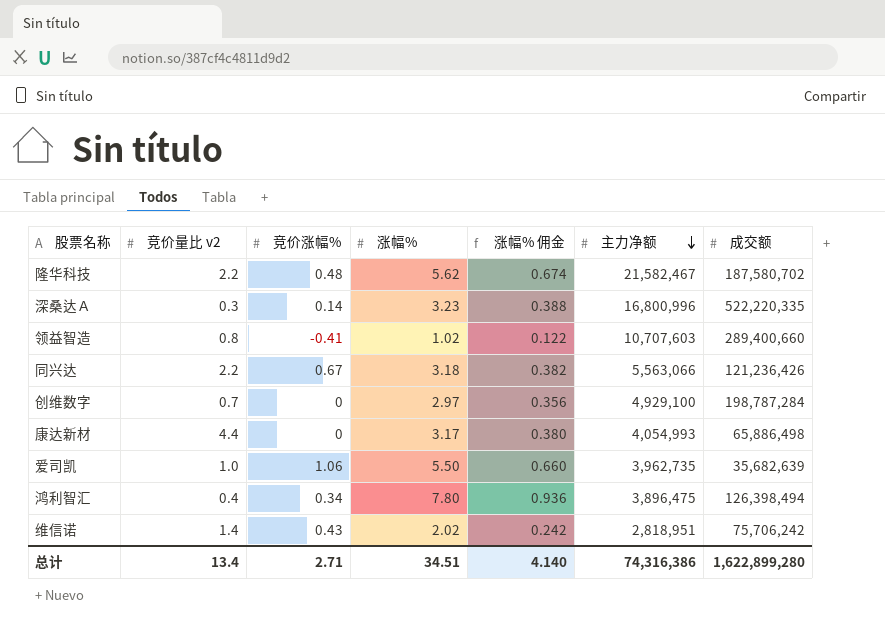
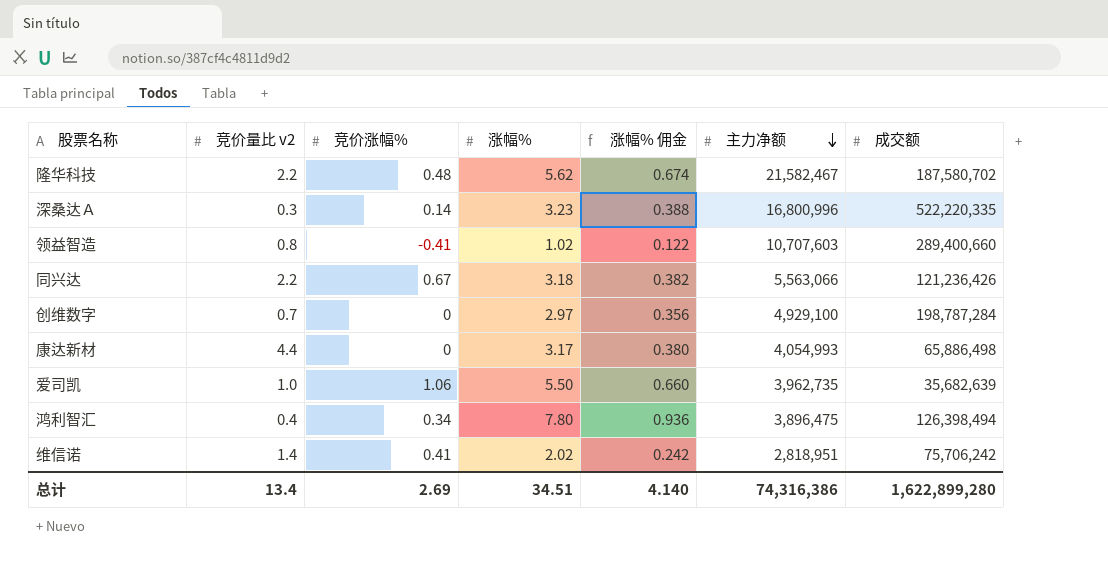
维信诺 | 竞价涨幅%: 0.43 -> 0.41
总计 | 竞价涨幅%: 2.71 -> 2.69

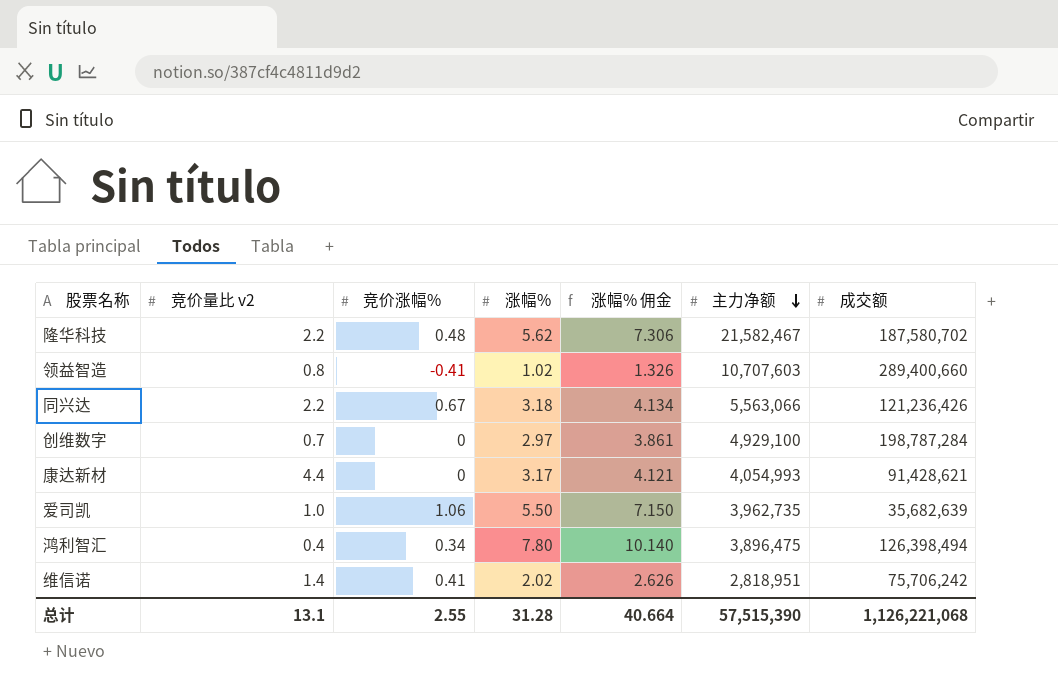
column 涨幅% 佣金 | formula: [涨幅%] * 0.12 -> [涨幅%] * 1.3
row 深桑达Ａ: 0.3 | 0.14 | 3.23 | 0.388 | 16,800,996 | 522,220,335 -> none
康达新材 | 成交额: 65,886,498 -> 91,428,621
总计 | 竞价量比 v2: 13.4 -> 13.1
总计 | 竞价涨幅%: 2.69 -> 2.55
总计 | 涨幅%: 34.51 -> 31.28
总计 | 涨幅% 佣金: 4.140 -> 40.664
总计 | 主力净额: 74,316,386 -> 57,515,390
总计 | 成交额: 1,622,899,280 -> 1,126,221,068

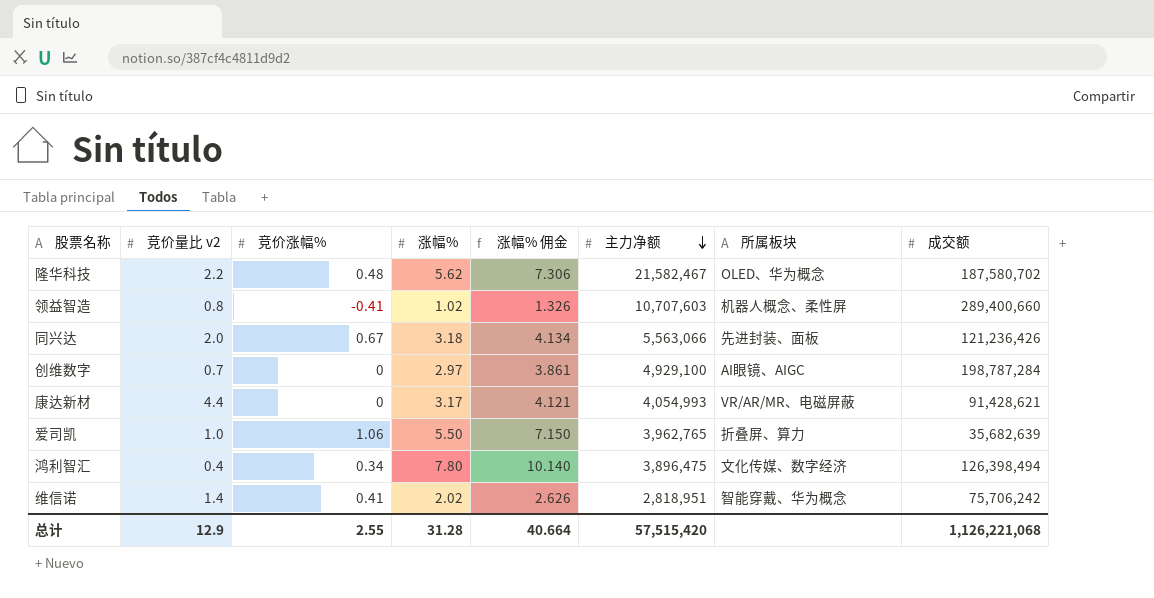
column 所属板块 | position: none -> 7
同兴达 | 竞价量比 v2: 2.2 -> 2.0
爱司凯 | 主力净额: 3,962,735 -> 3,962,765
总计 | 竞价量比 v2: 13.1 -> 12.9
总计 | 主力净额: 57,515,390 -> 57,515,420

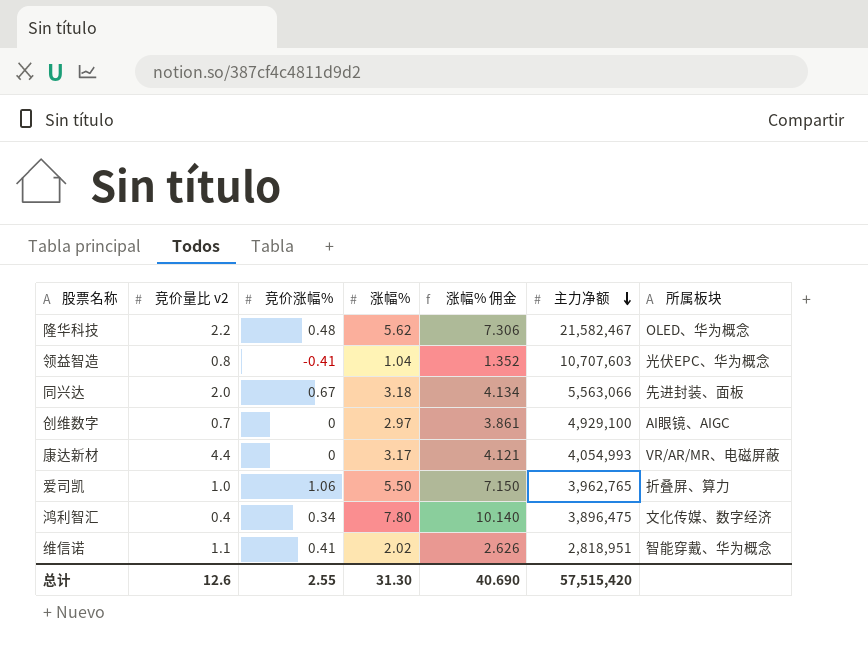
column 成交额 | position: 8 -> none
领益智造 | 涨幅%: 1.02 -> 1.04
领益智造 | 涨幅% 佣金: 1.326 -> 1.352
领益智造 | 所属板块: 机器人概念、柔性屏 -> 光伏EPC、华为概念
维信诺 | 竞价量比 v2: 1.4 -> 1.1
总计 | 竞价量比 v2: 12.9 -> 12.6
总计 | 涨幅%: 31.28 -> 31.30
总计 | 涨幅% 佣金: 40.664 -> 40.690

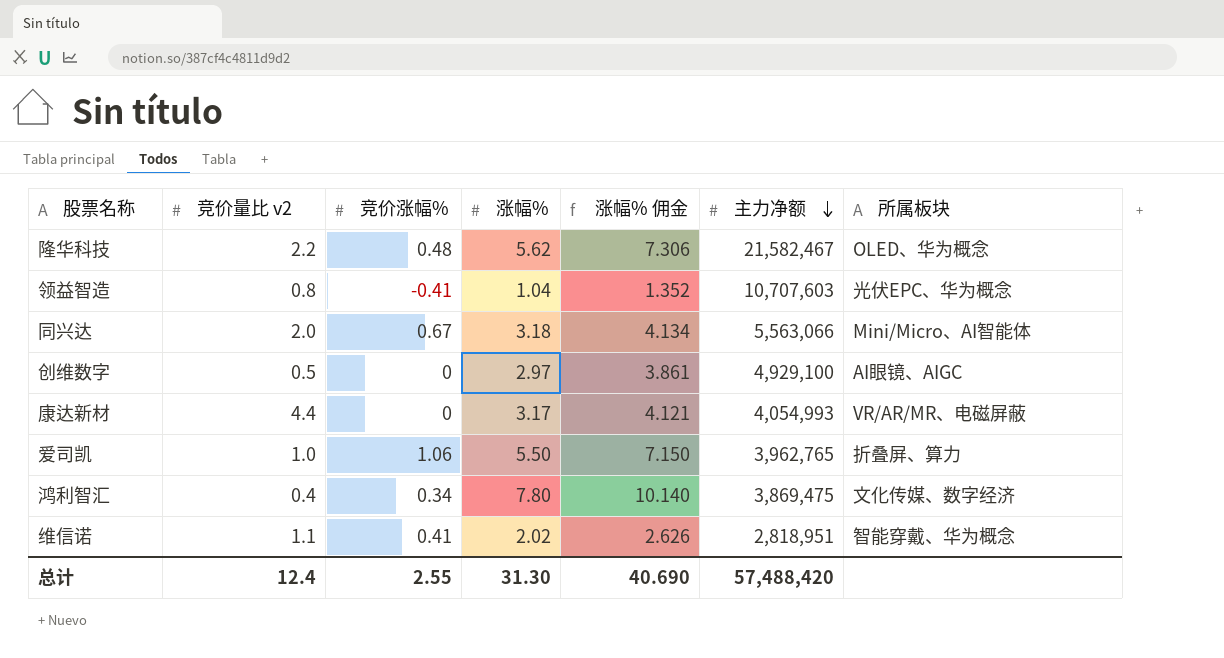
同兴达 | 所属板块: 先进封装、面板 -> Mini/Micro、AI智能体
创维数字 | 竞价量比 v2: 0.7 -> 0.5
鸿利智汇 | 主力净额: 3,896,475 -> 3,869,475
总计 | 竞价量比 v2: 12.6 -> 12.4
总计 | 主力净额: 57,515,420 -> 57,488,420

